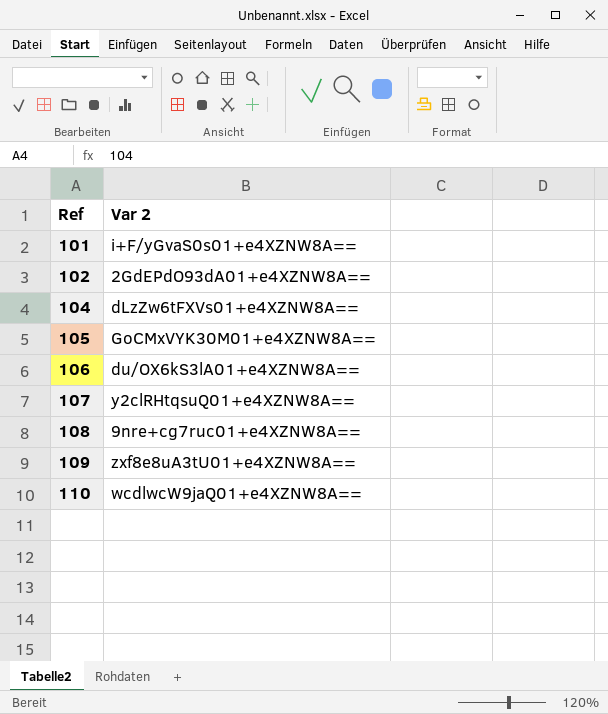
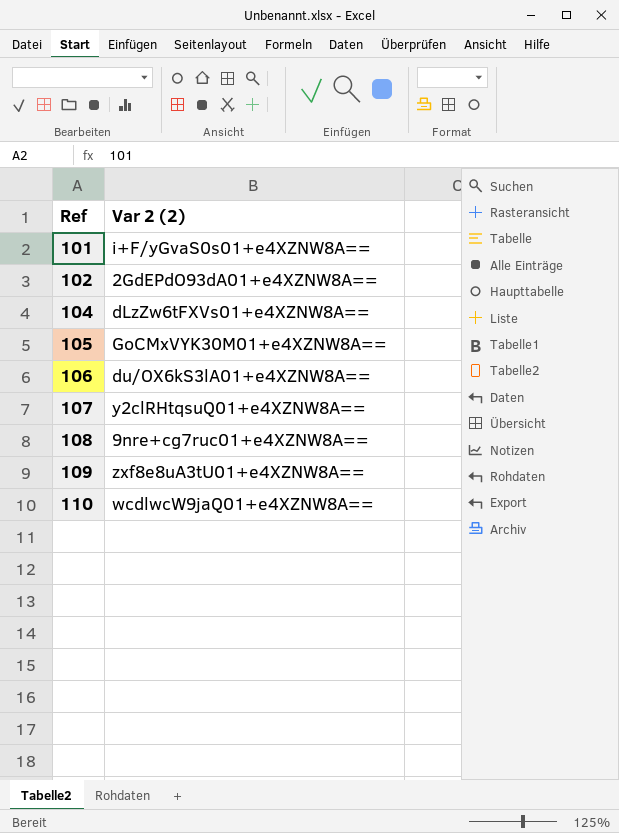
column name: Var 2 -> Var 2 (2)

